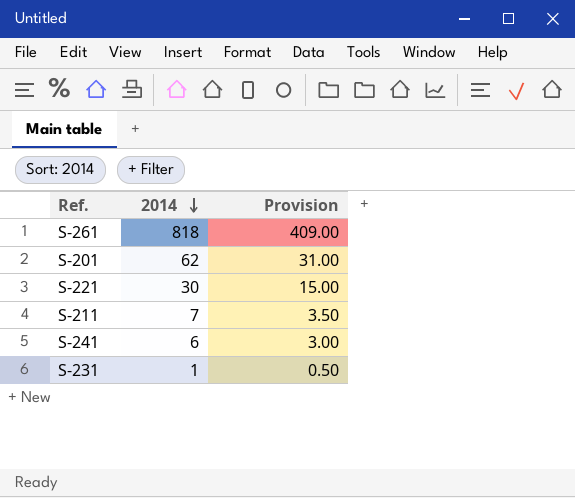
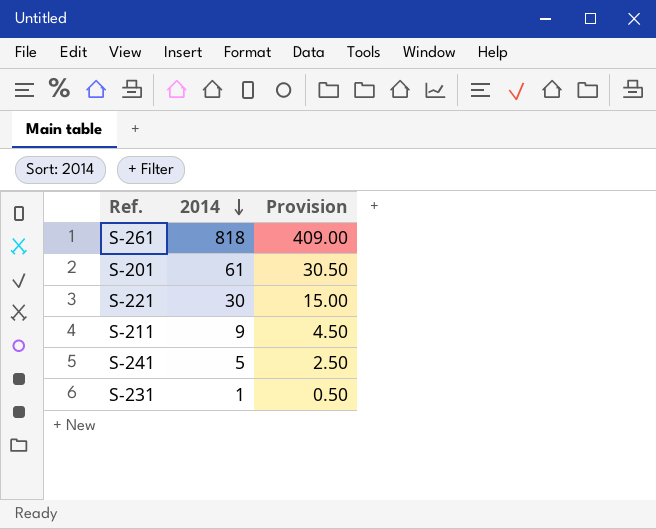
S-201 | 2014: 62 -> 61
S-201 | Provision: 31.00 -> 30.50
S-211 | 2014: 7 -> 9
S-211 | Provision: 3.50 -> 4.50
S-241 | 2014: 6 -> 5
S-241 | Provision: 3.00 -> 2.50

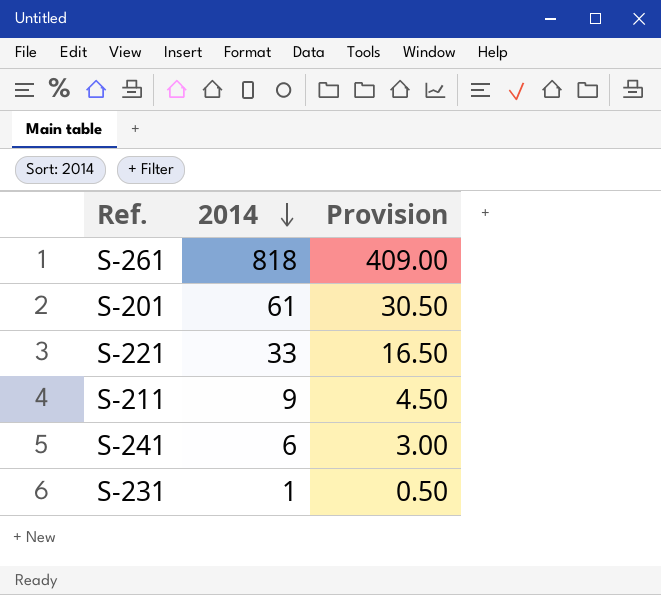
S-221 | 2014: 30 -> 33
S-221 | Provision: 15.00 -> 16.50
S-241 | 2014: 5 -> 6
S-241 | Provision: 2.50 -> 3.00

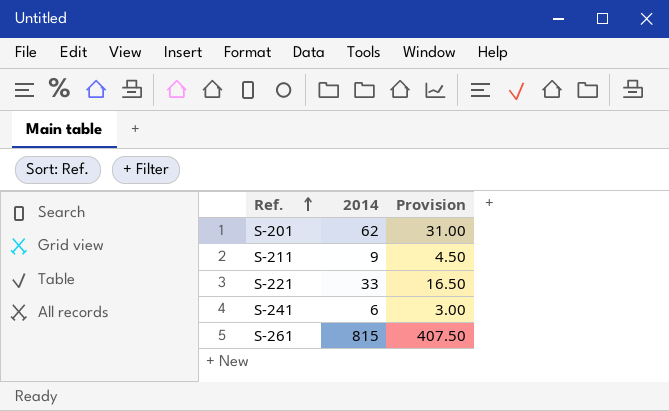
row order: 2014 descending -> Ref. ascending
row S-231: 1 | 0.50 -> none
S-201 | 2014: 61 -> 62
S-201 | Provision: 30.50 -> 31.00
S-261 | 2014: 818 -> 815
S-261 | Provision: 409.00 -> 407.50

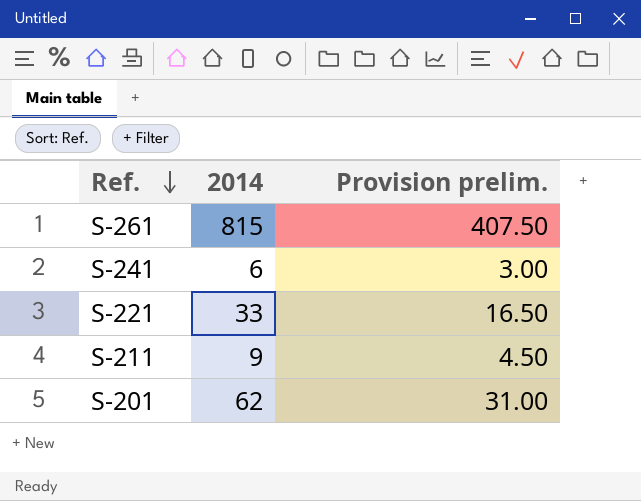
row order: Ref. ascending -> Ref. descending
column name: Provision -> Provision prelim.

